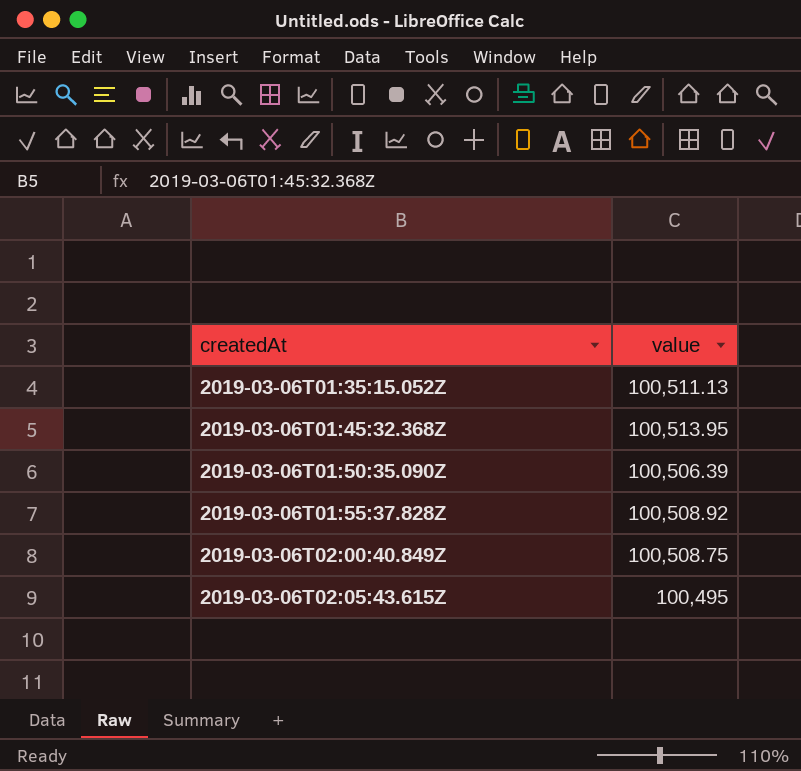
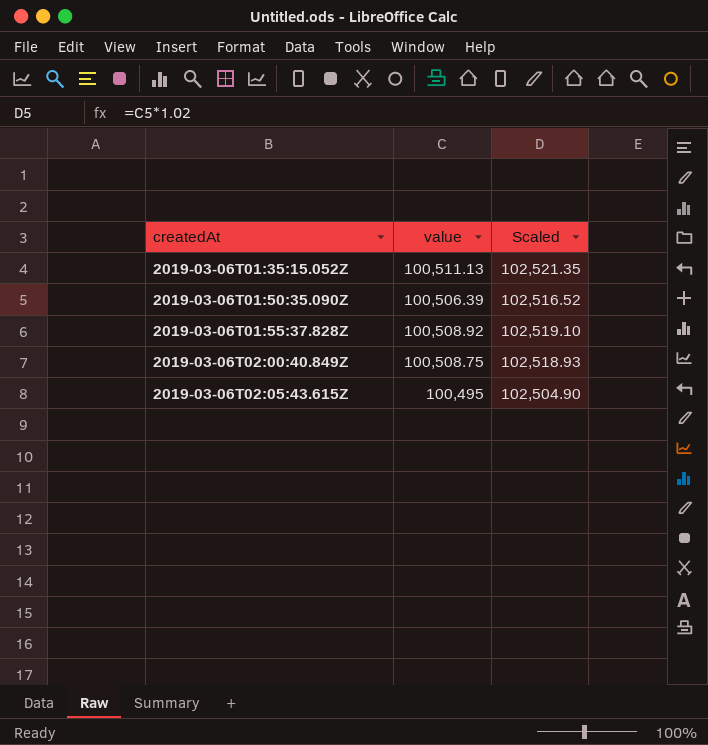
column Scaled | formula: none -> [value] * 1.02
row 2019-03-06T01:45:32.368Z: 100,513.95 -> none

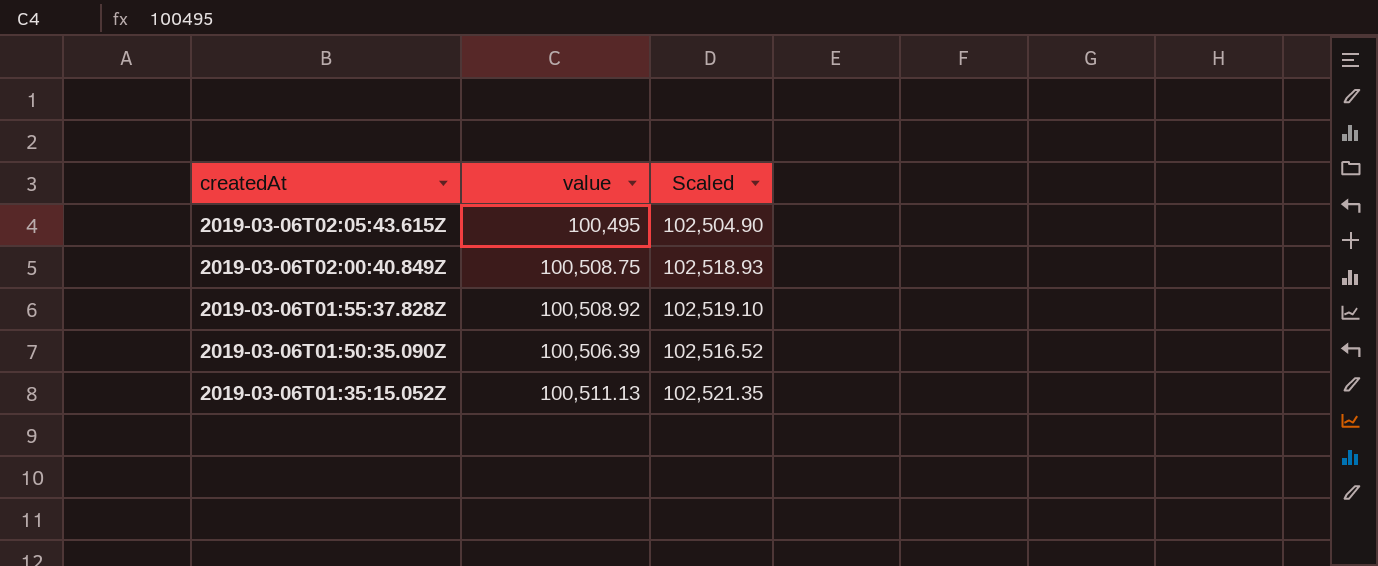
row order: createdAt ascending -> createdAt descending

